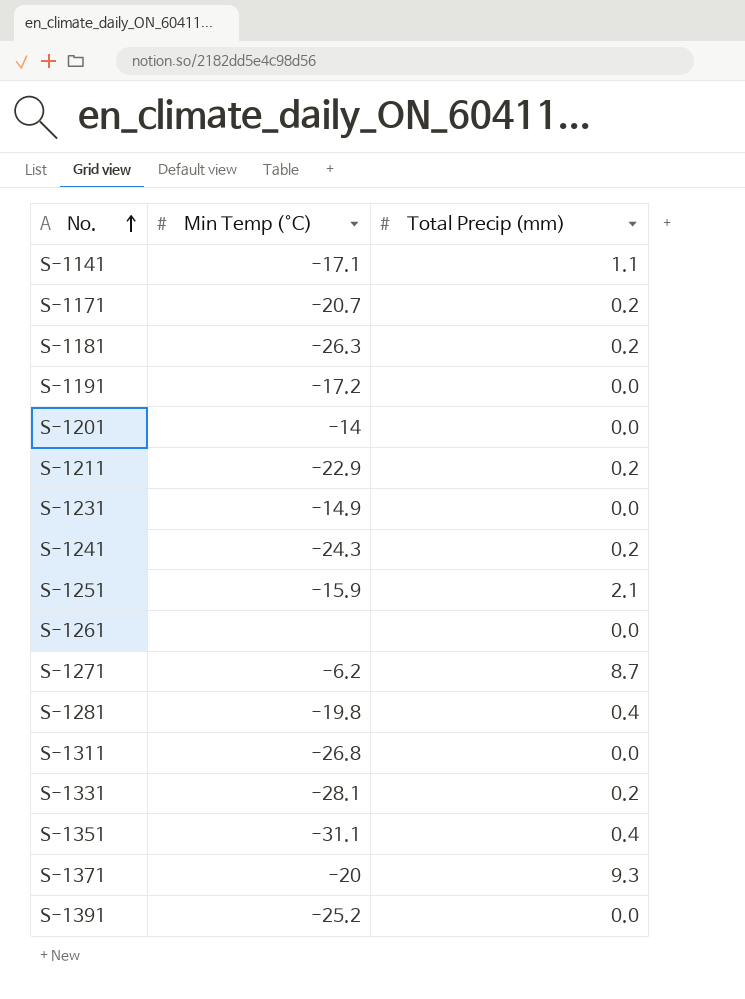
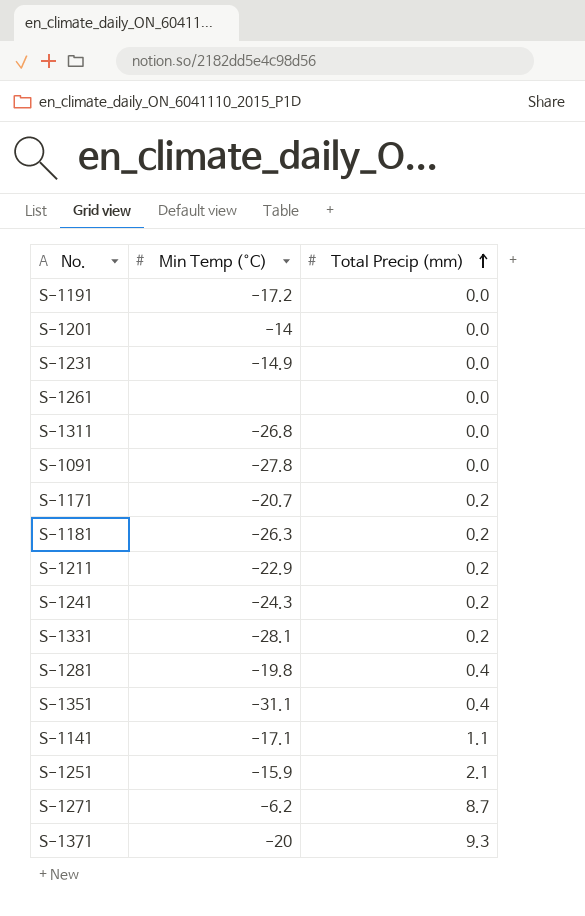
row order: No. ascending -> Total Precip (mm) ascending
row S-1391: -25.2 | 0.0 -> none
row S-1091: none -> -27.8 | 0.0

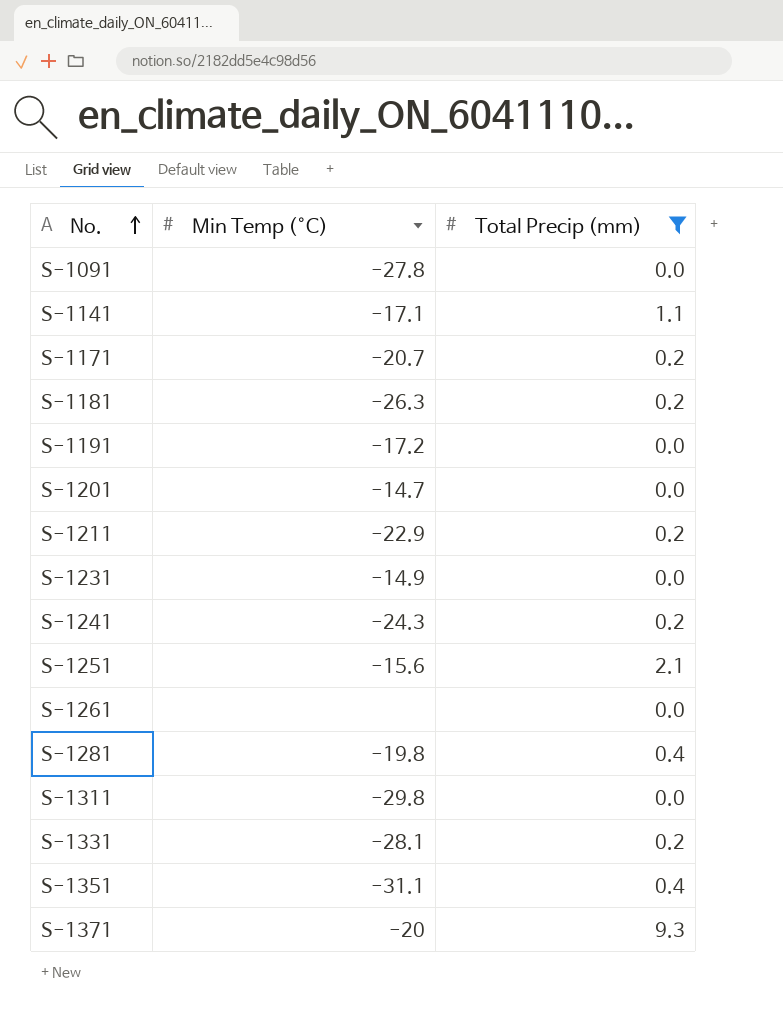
filter: none -> Total Precip (mm) != 8.7
row order: Total Precip (mm) ascending -> No. ascending
S-1201 | Min Temp (°C): -14 -> -14.7
S-1251 | Min Temp (°C): -15.9 -> -15.6
S-1311 | Min Temp (°C): -26.8 -> -29.8

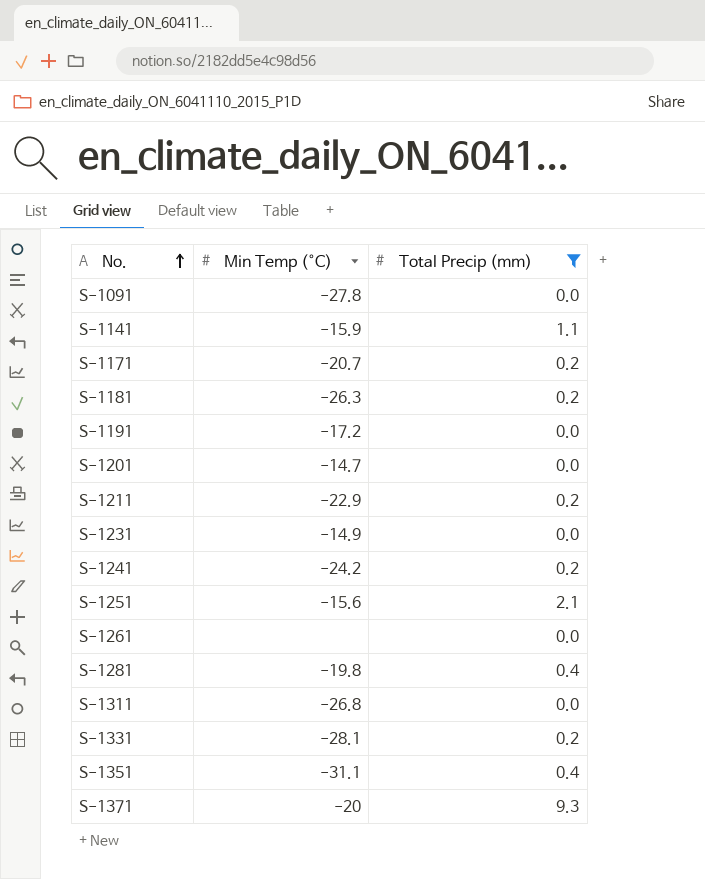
S-1141 | Min Temp (°C): -17.1 -> -15.9
S-1241 | Min Temp (°C): -24.3 -> -24.2
S-1311 | Min Temp (°C): -29.8 -> -26.8

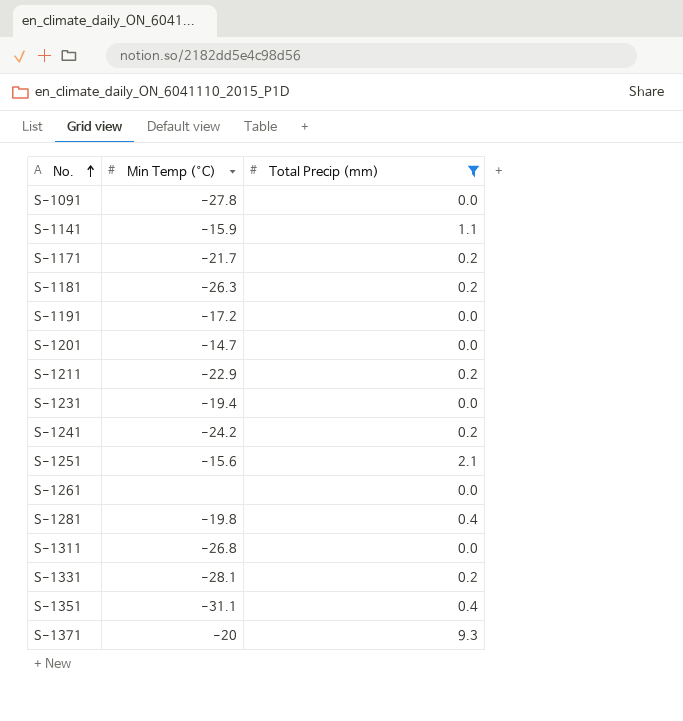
S-1171 | Min Temp (°C): -20.7 -> -21.7
S-1231 | Min Temp (°C): -14.9 -> -19.4

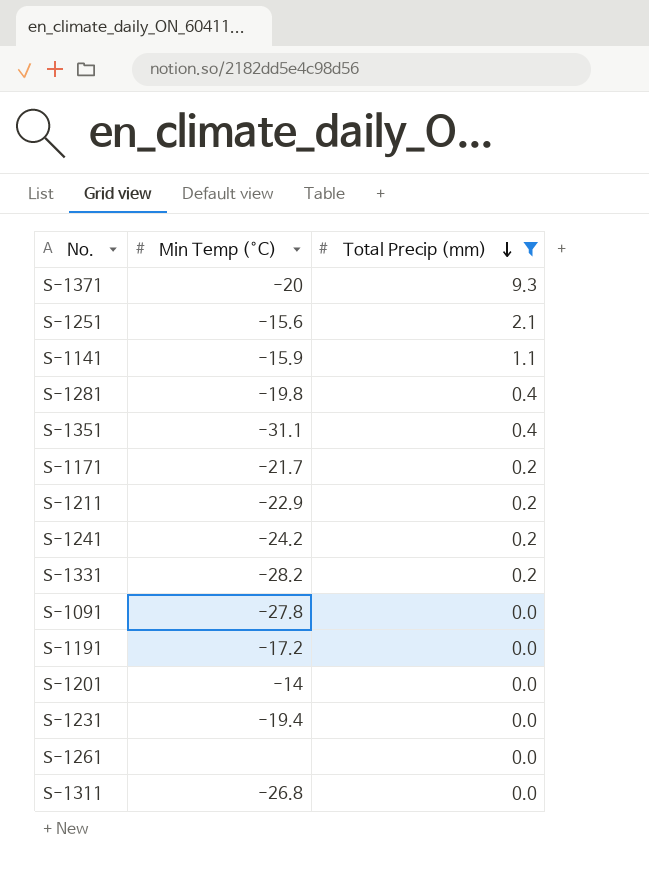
row order: No. ascending -> Total Precip (mm) descending
row S-1181: -26.3 | 0.2 -> none
S-1331 | Min Temp (°C): -28.1 -> -28.2
S-1201 | Min Temp (°C): -14.7 -> -14

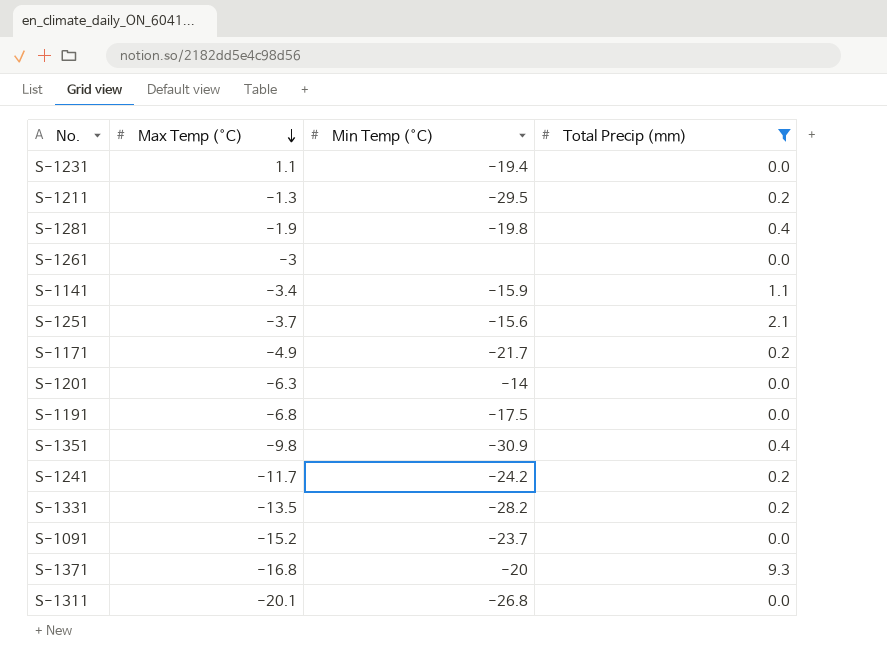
row order: Total Precip (mm) descending -> Max Temp (°C) descending
column Max Temp (°C) | position: none -> 2
S-1211 | Min Temp (°C): -22.9 -> -29.5
S-1191 | Min Temp (°C): -17.2 -> -17.5
S-1351 | Min Temp (°C): -31.1 -> -30.9
S-1091 | Min Temp (°C): -27.8 -> -23.7

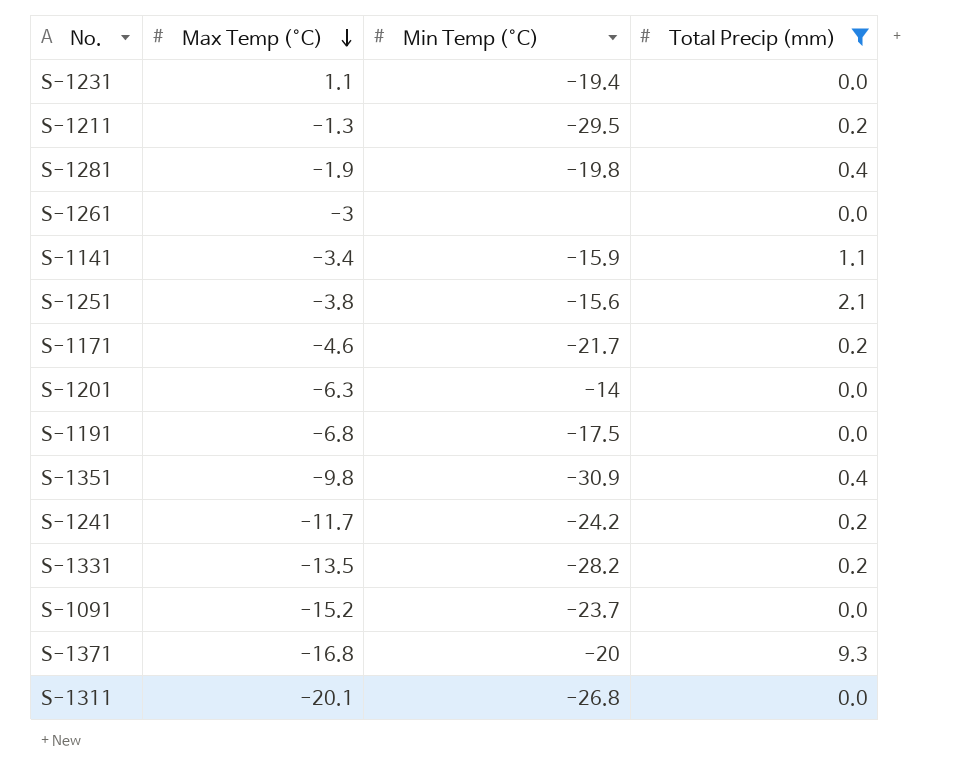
S-1251 | Max Temp (°C): -3.7 -> -3.8
S-1171 | Max Temp (°C): -4.9 -> -4.6

